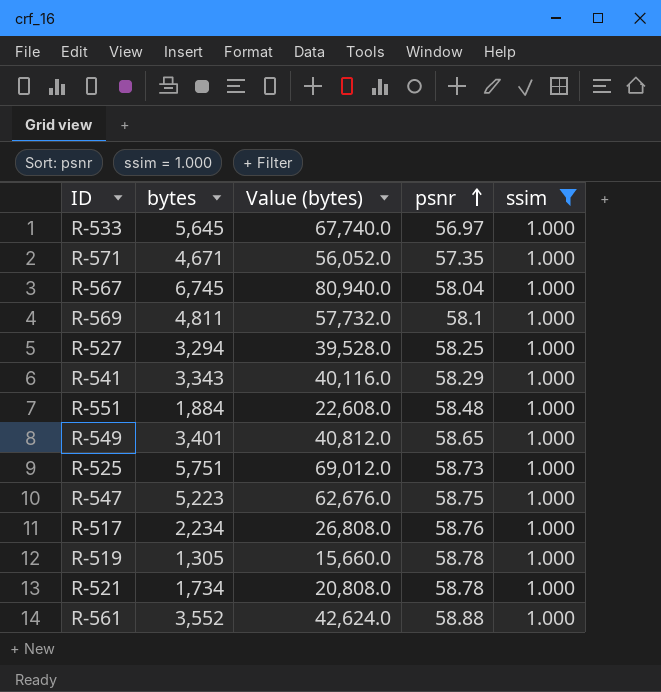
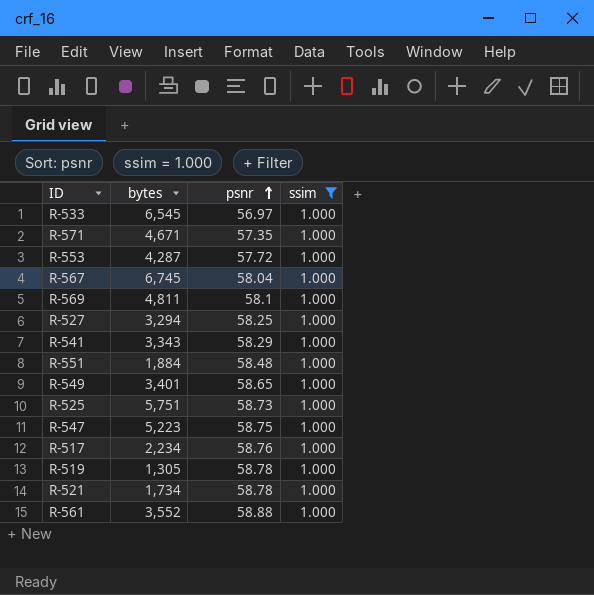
column Value (bytes) | formula: [bytes] * 12 -> none
R-533 | bytes: 5,645 -> 6,545
row R-553: none -> 4,287 | 57.72 | 1.000

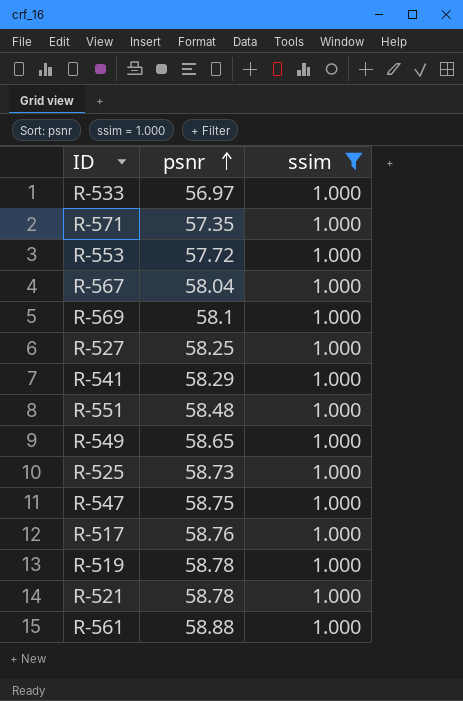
column bytes | position: 2 -> none

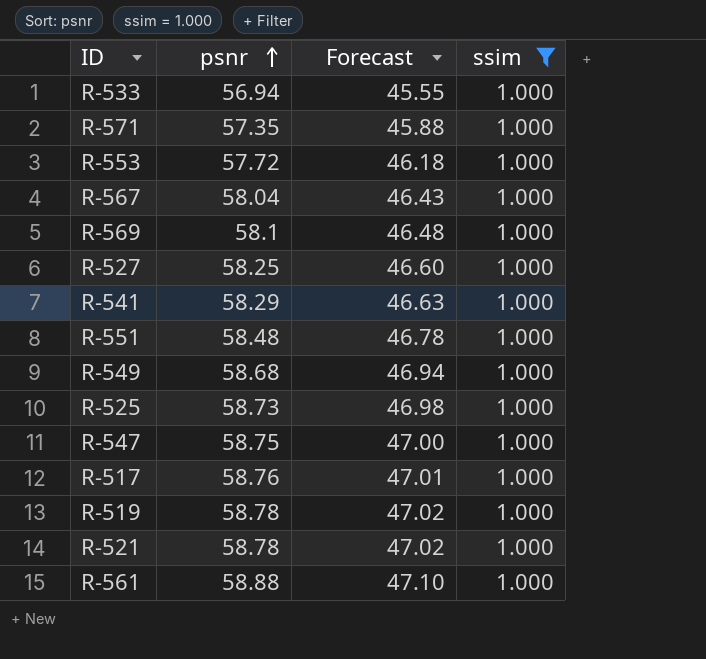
column Forecast | formula: none -> [psnr] * 0.8
R-533 | psnr: 56.97 -> 56.94
R-549 | psnr: 58.65 -> 58.68

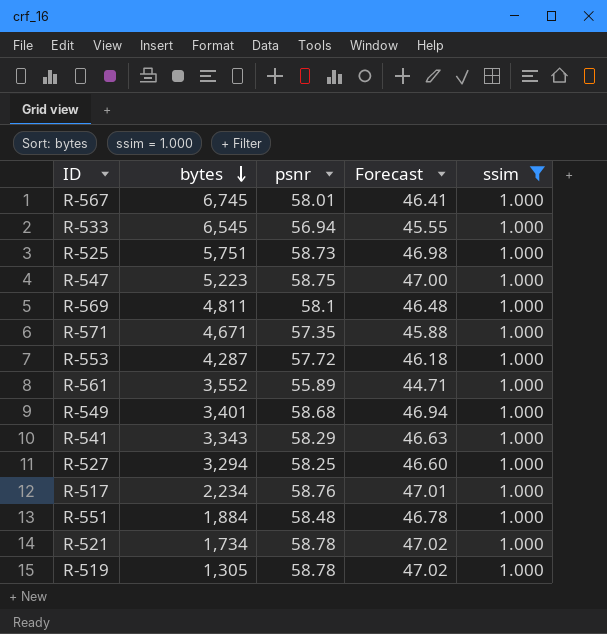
row order: psnr ascending -> bytes descending
column bytes | position: none -> 2
R-567 | psnr: 58.04 -> 58.01
R-567 | Forecast: 46.43 -> 46.41
R-561 | psnr: 58.88 -> 55.89
R-561 | Forecast: 47.10 -> 44.71

